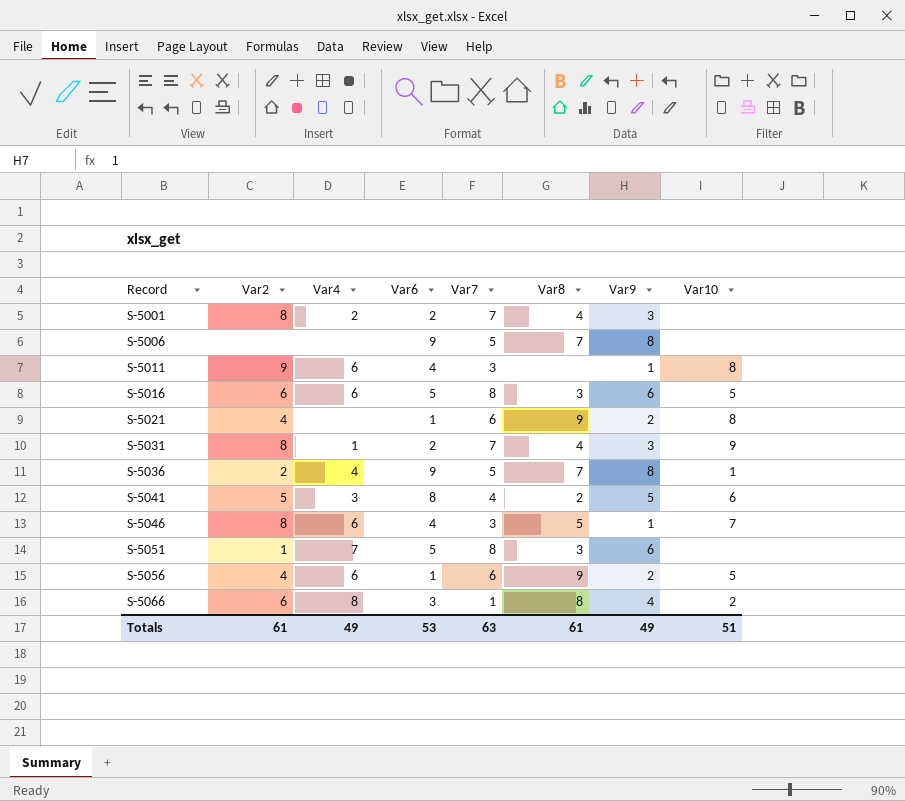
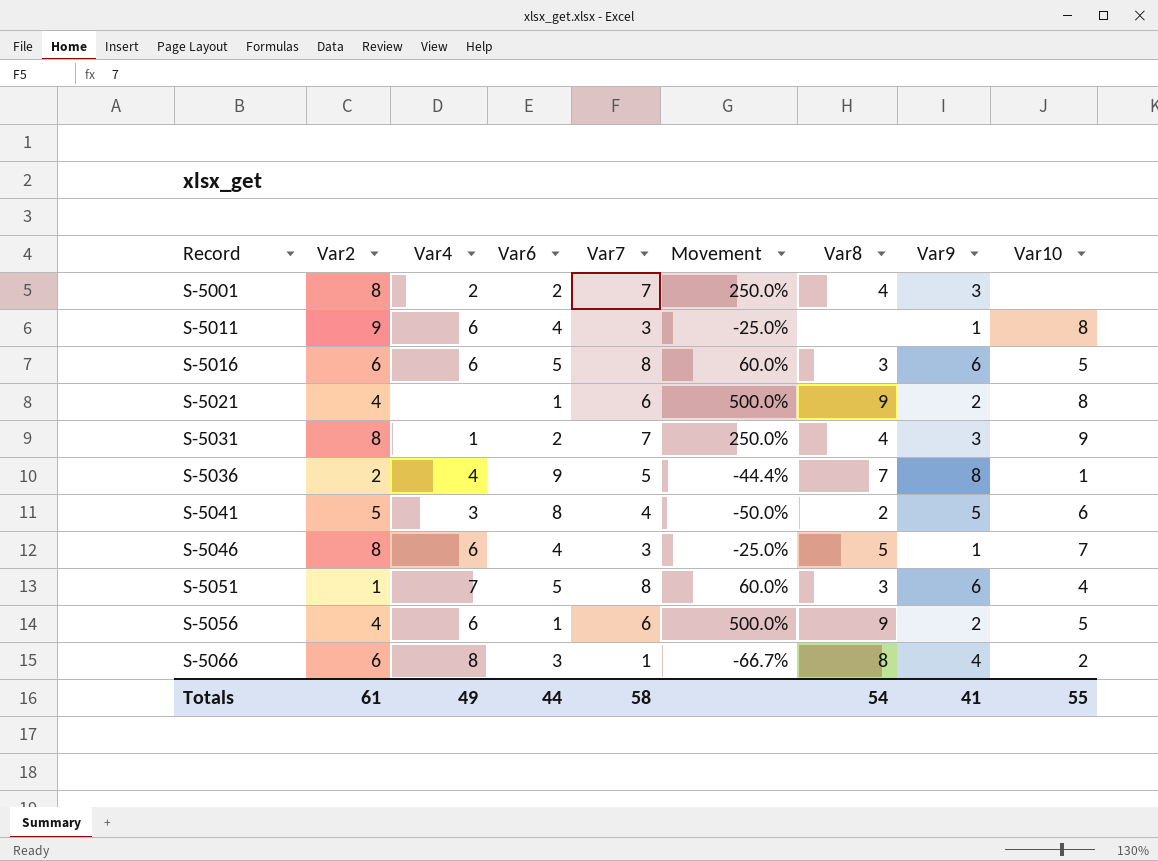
column Movement | formula: none -> ([Var7] - [Var6]) / [Var6]
row S-5006: none | none | 9 | 5 | 7 | 8 | none -> none
S-5051 | Var10: none -> 4
Totals | Var6: 53 -> 44
Totals | Var7: 63 -> 58
Totals | Var8: 61 -> 54
Totals | Var9: 49 -> 41
Totals | Var10: 51 -> 55

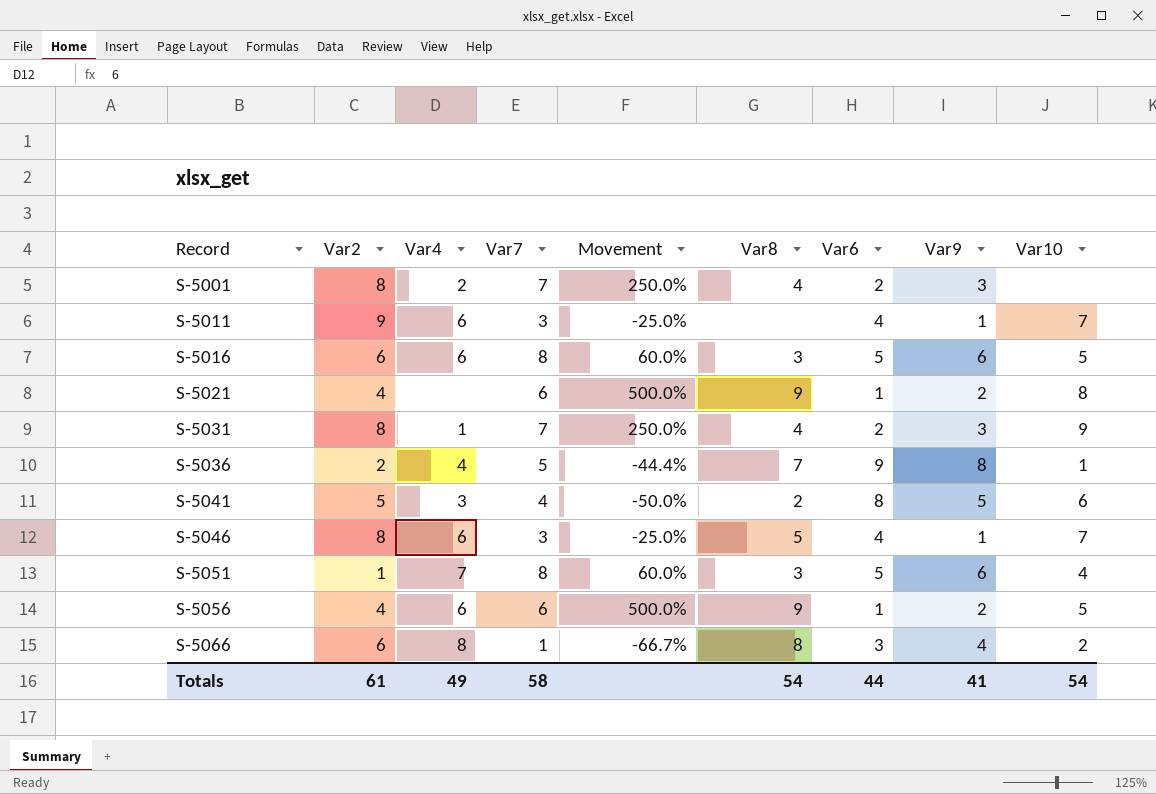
column Var6 | position: 4 -> 7
S-5011 | Var10: 8 -> 7
Totals | Var10: 55 -> 54

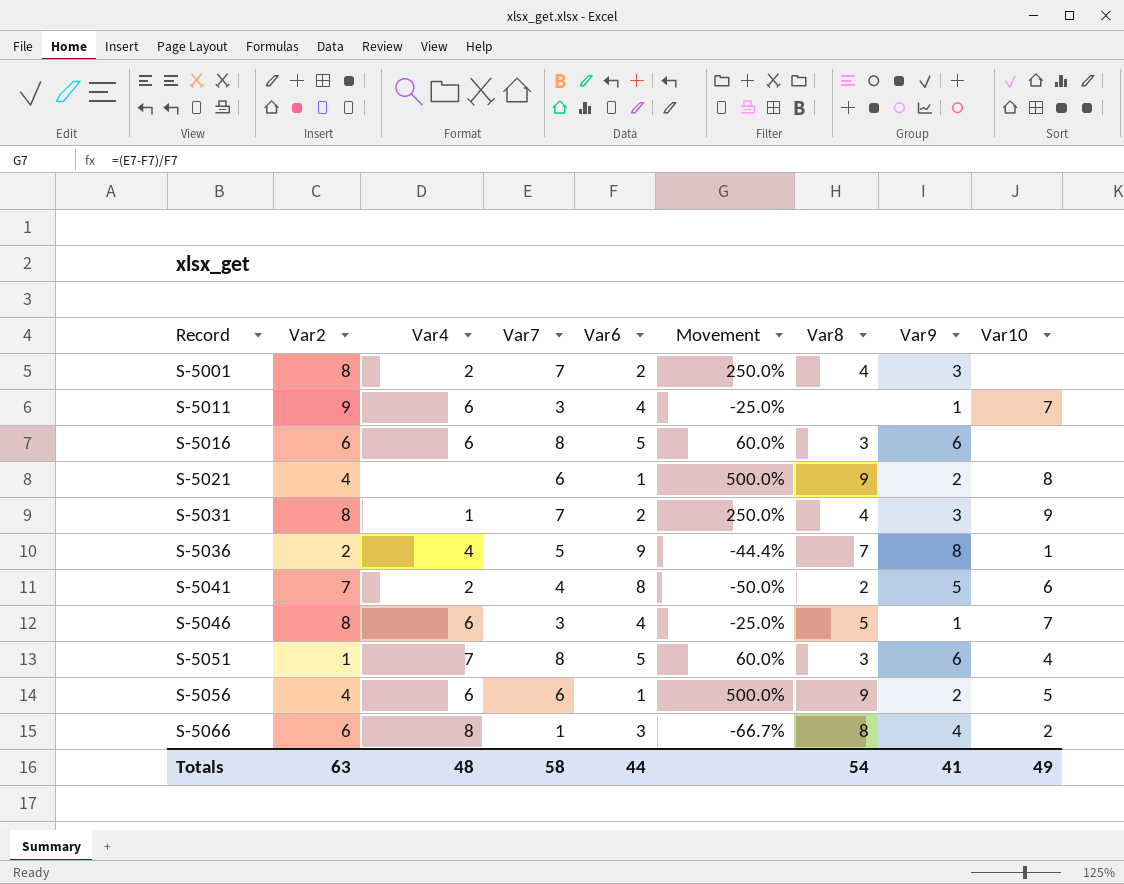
column Var6 | position: 7 -> 5
S-5016 | Var10: 5 -> none
S-5041 | Var2: 5 -> 7
S-5041 | Var4: 3 -> 2
Totals | Var2: 61 -> 63
Totals | Var4: 49 -> 48
Totals | Var10: 54 -> 49

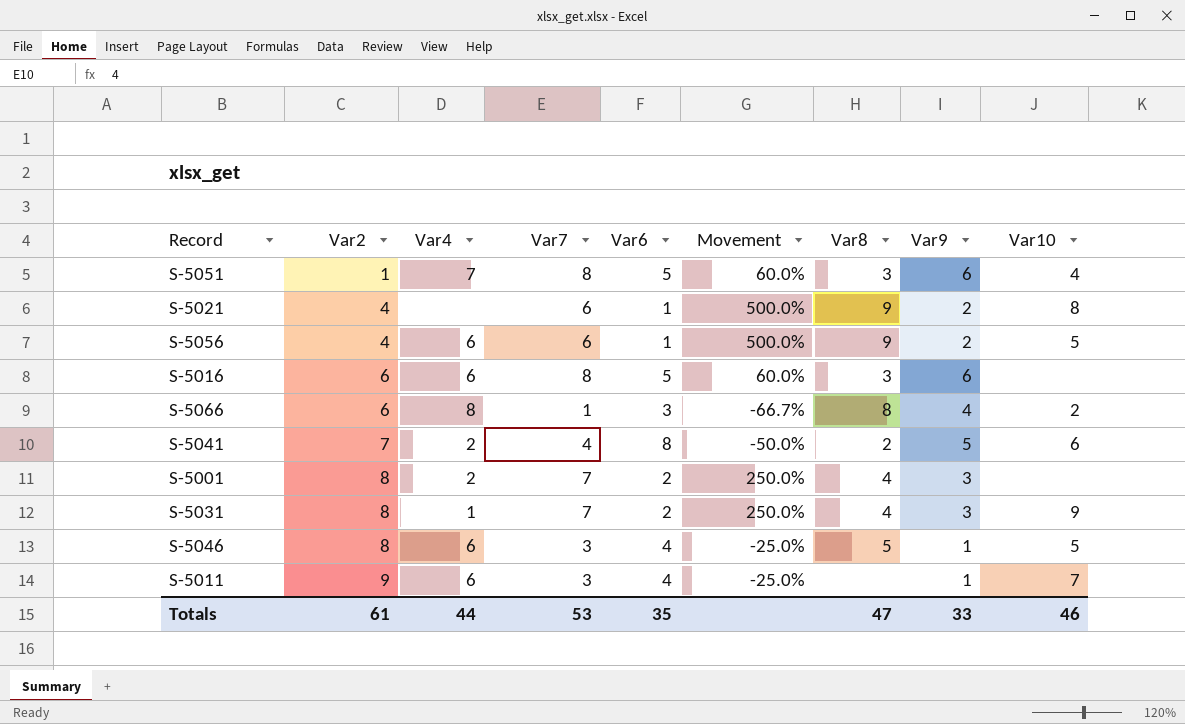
row order: Record ascending -> Var2 ascending
row S-5036: 2 | 4 | 5 | 9 | -44.4% | 7 | 8 | 1 -> none
S-5046 | Var10: 7 -> 5
Totals | Var2: 63 -> 61
Totals | Var4: 48 -> 44
Totals | Var7: 58 -> 53
Totals | Var6: 44 -> 35
Totals | Var8: 54 -> 47
Totals | Var9: 41 -> 33
Totals | Var10: 49 -> 46

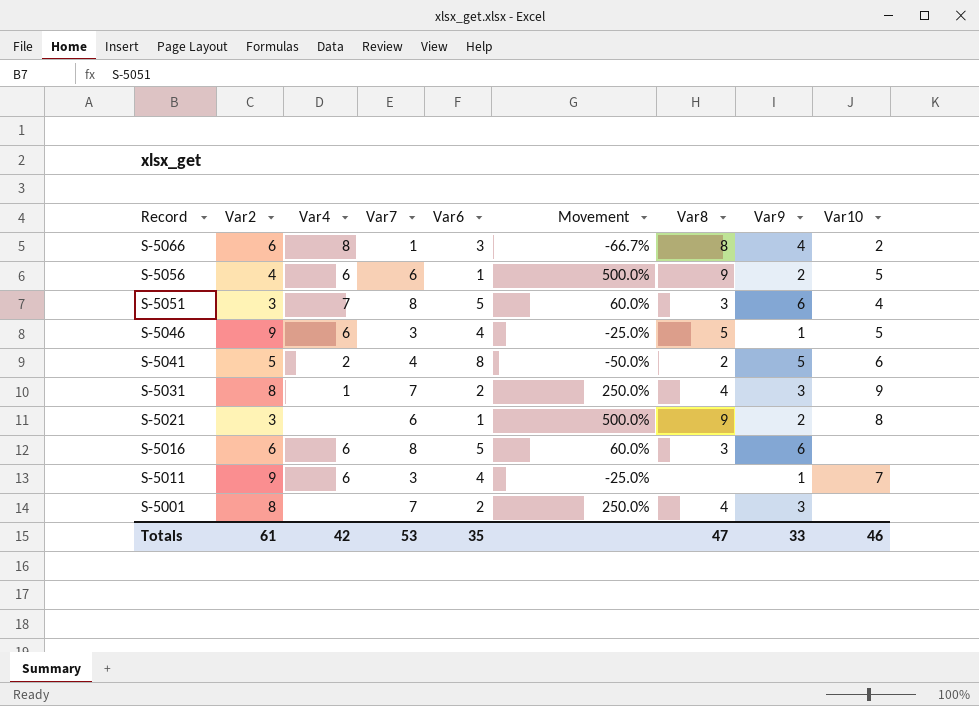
row order: Var2 ascending -> Record descending
S-5051 | Var2: 1 -> 3
S-5046 | Var2: 8 -> 9
S-5041 | Var2: 7 -> 5
S-5021 | Var2: 4 -> 3
S-5001 | Var4: 2 -> none
Totals | Var4: 44 -> 42

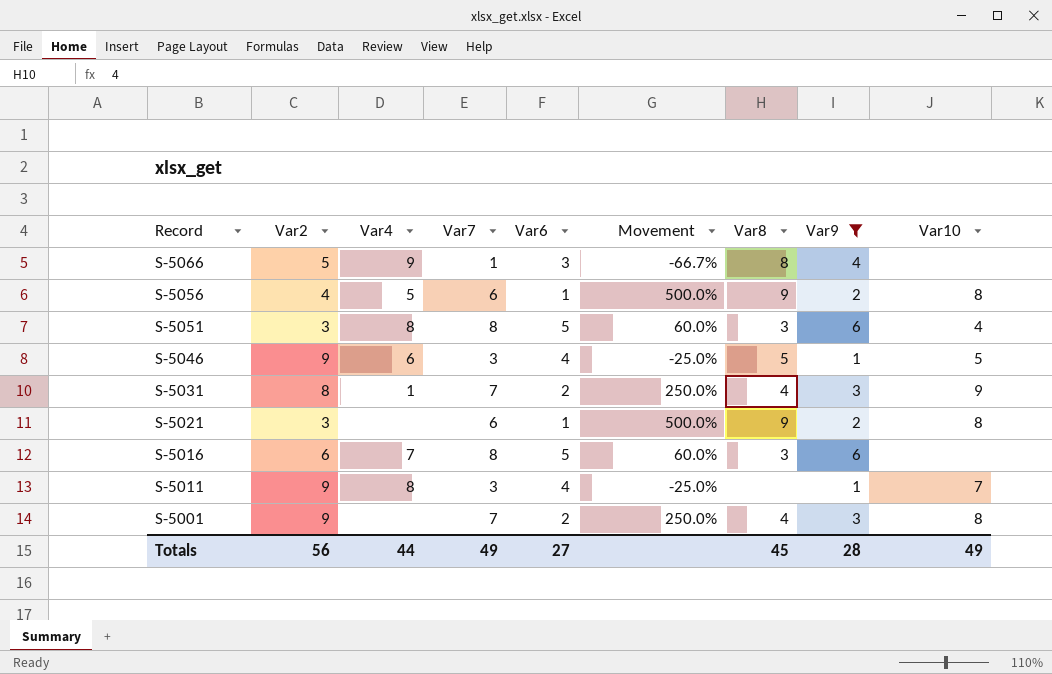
filter: none -> Var9 != 5
S-5066 | Var2: 6 -> 5
S-5066 | Var4: 8 -> 9
S-5066 | Var10: 2 -> none
S-5056 | Var4: 6 -> 5
S-5056 | Var10: 5 -> 8
S-5051 | Var4: 7 -> 8
S-5016 | Var4: 6 -> 7
S-5011 | Var4: 6 -> 8
S-5001 | Var2: 8 -> 9
S-5001 | Var10: none -> 8
Totals | Var2: 61 -> 56
Totals | Var4: 42 -> 44
Totals | Var7: 53 -> 49
Totals | Var6: 35 -> 27
Totals | Var8: 47 -> 45
Totals | Var9: 33 -> 28
Totals | Var10: 46 -> 49

